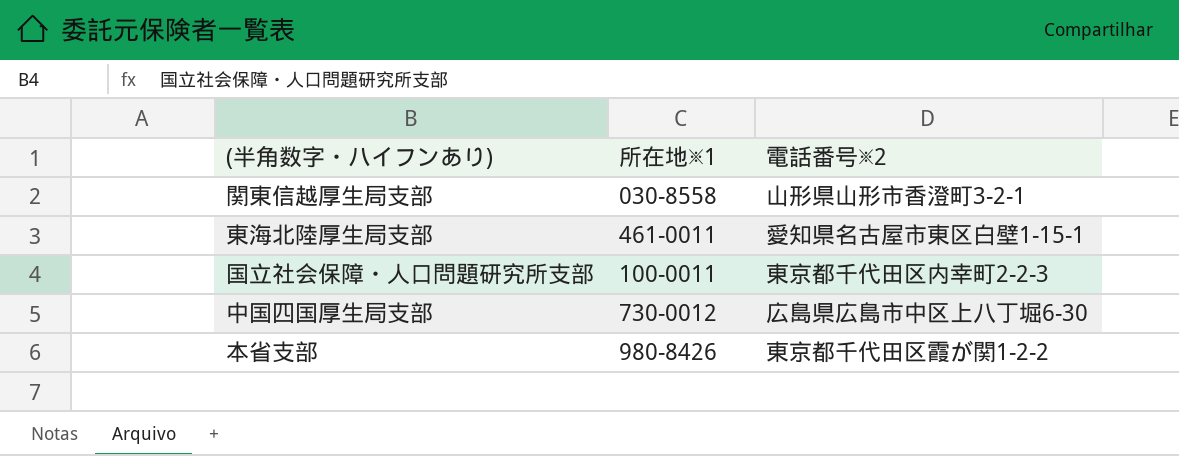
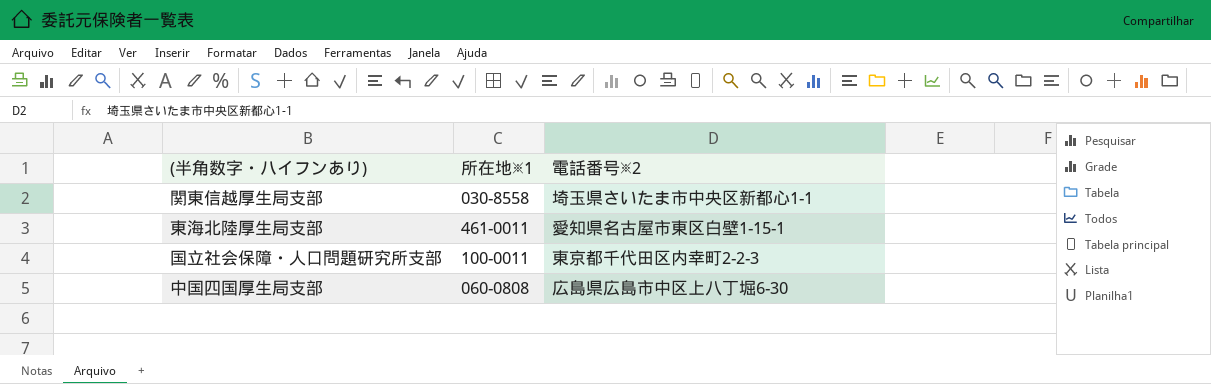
row 本省支部: 980-8426 | 東京都千代田区霞が関1-2-2 -> none
関東信越厚生局支部 | 電話番号※2: 山形県山形市香澄町3-2-1 -> 埼玉県さいたま市中央区新都心1-1
中国四国厚生局支部 | 所在地※1: 730-0012 -> 060-0808

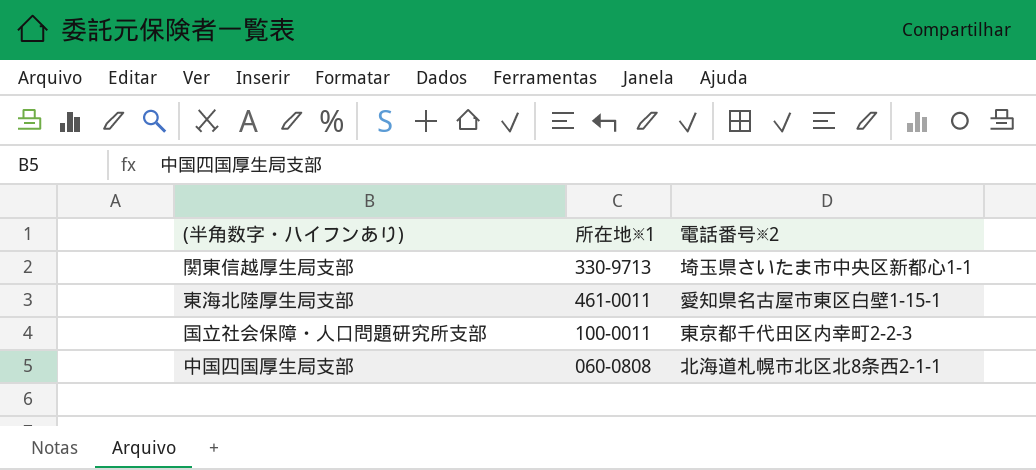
関東信越厚生局支部 | 所在地※1: 030-8558 -> 330-9713
中国四国厚生局支部 | 電話番号※2: 広島県広島市中区上八丁堀6-30 -> 北海道札幌市北区北8条西2-1-1

